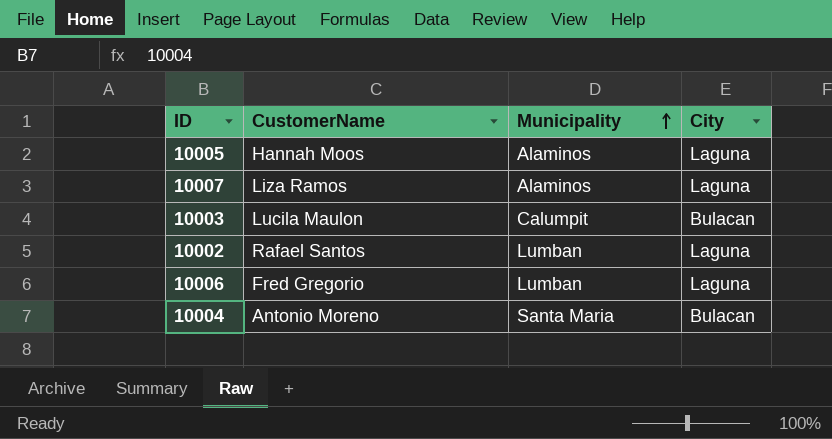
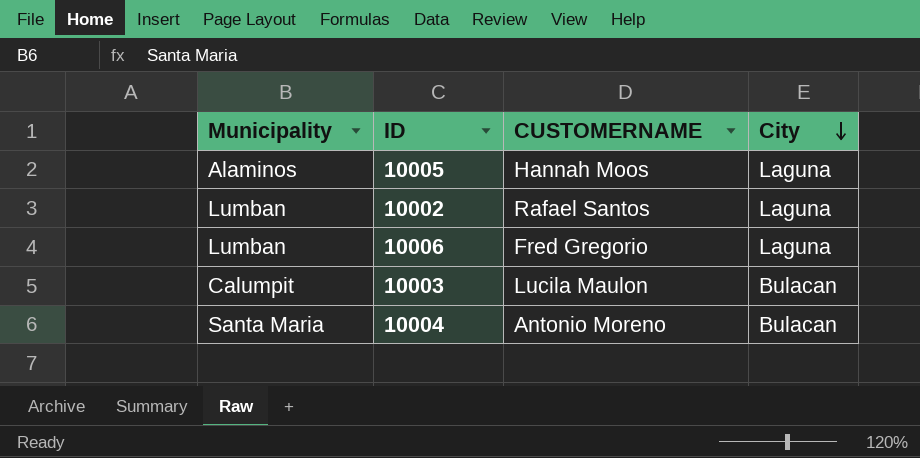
row order: Municipality ascending -> City descending
column Municipality | position: 3 -> 1
column name: CustomerName -> CUSTOMERNAME
row 10007: Liza Ramos | Alaminos | Laguna -> none

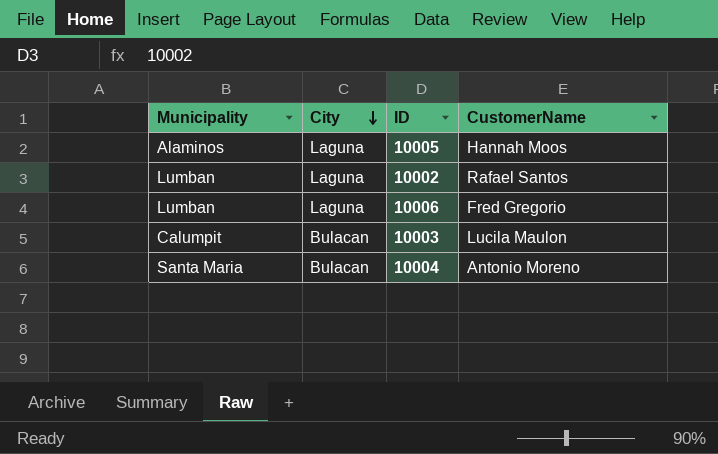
column City | position: 4 -> 2
column name: CUSTOMERNAME -> CustomerName

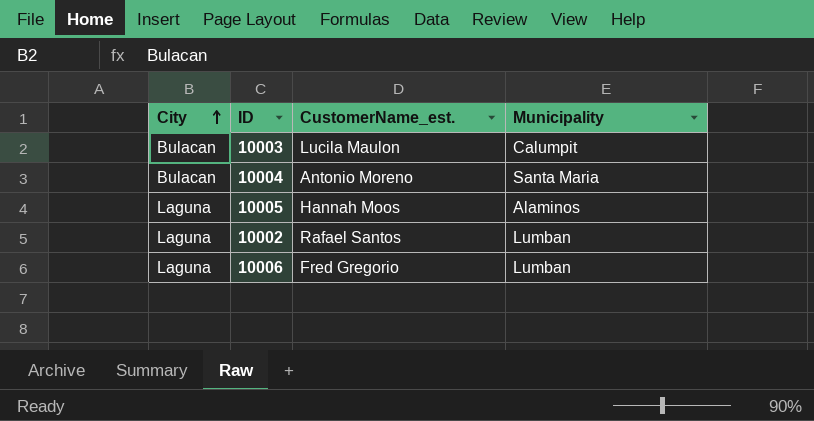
row order: City descending -> City ascending
column name: CustomerName -> CustomerName_est.
column Municipality | position: 1 -> 4

